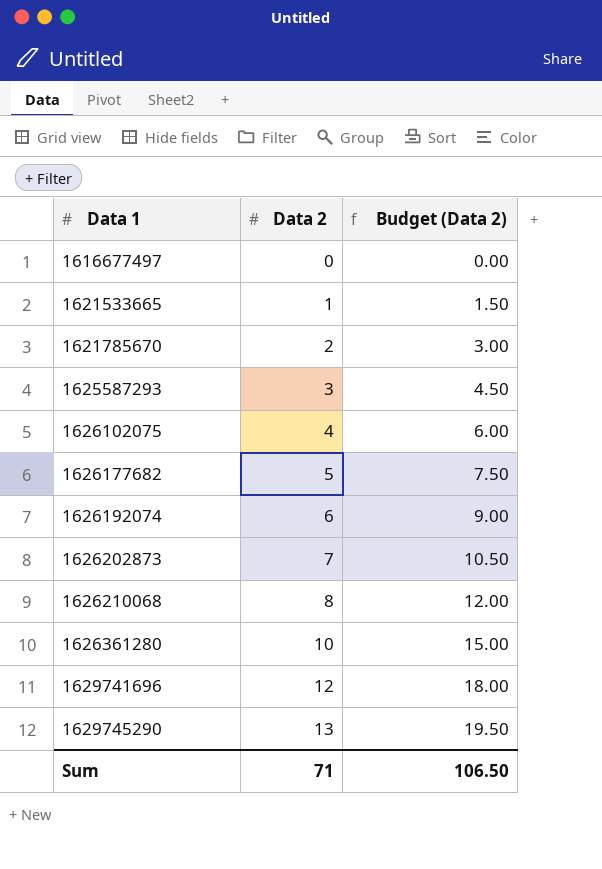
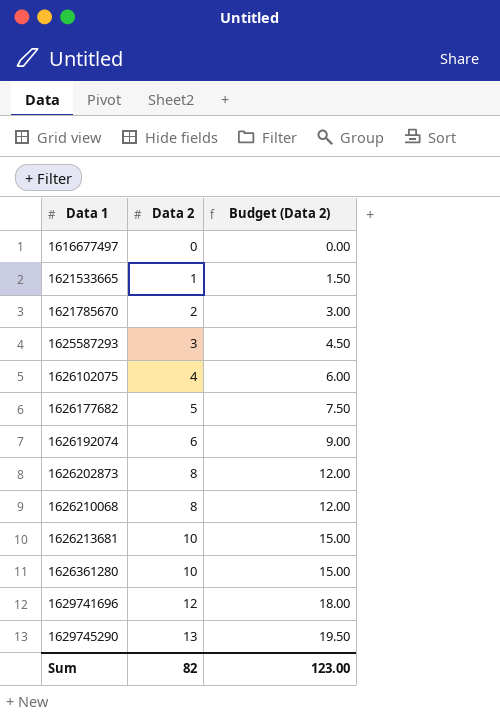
1626202873 | Data 2: 7 -> 8
1626202873 | Budget (Data 2): 10.50 -> 12.00
row 1626213681: none -> 10 | 15.00
Sum | Data 2: 71 -> 82
Sum | Budget (Data 2): 106.50 -> 123.00

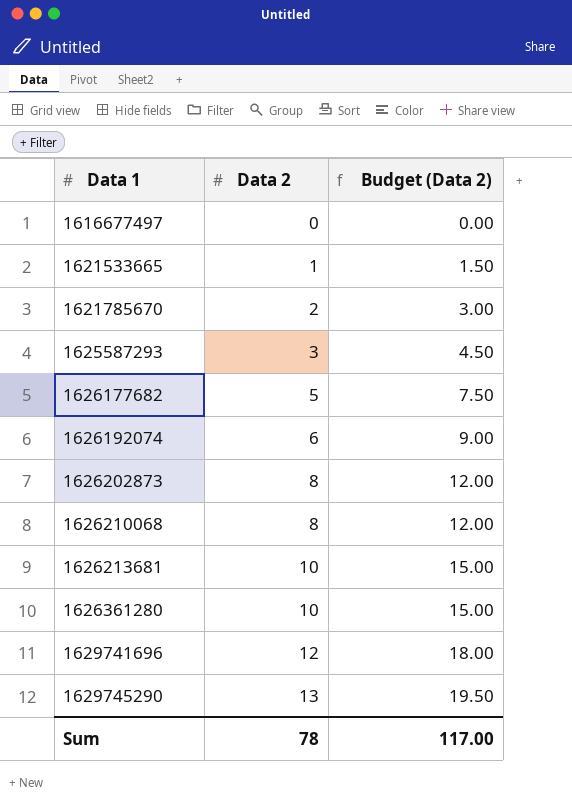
row 1626102075: 4 | 6.00 -> none
Sum | Data 2: 82 -> 78
Sum | Budget (Data 2): 123.00 -> 117.00

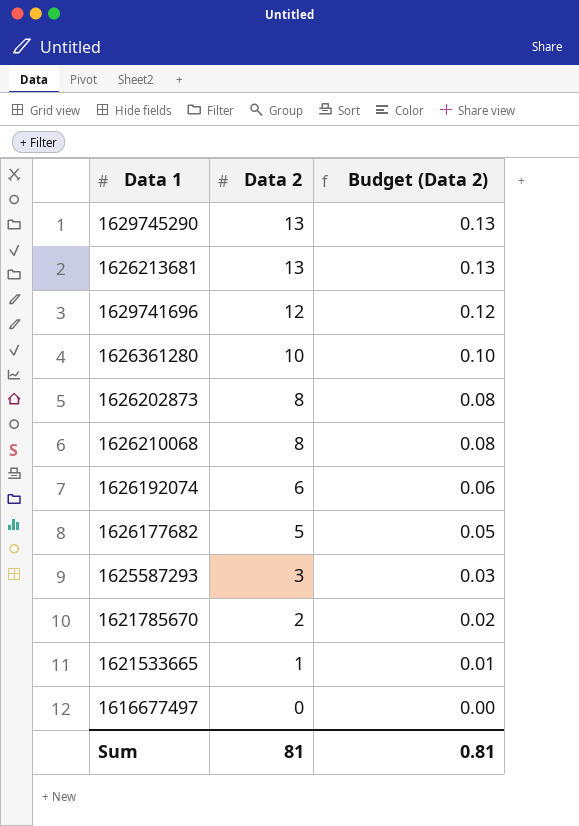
row order: Data 1 ascending -> Data 2 descending
column Budget (Data 2) | formula: [Data 2] * 1.5 -> [Data 2] * 0.01
1626213681 | Data 2: 10 -> 13
Sum | Data 2: 78 -> 81
Sum | Budget (Data 2): 117.00 -> 0.81

